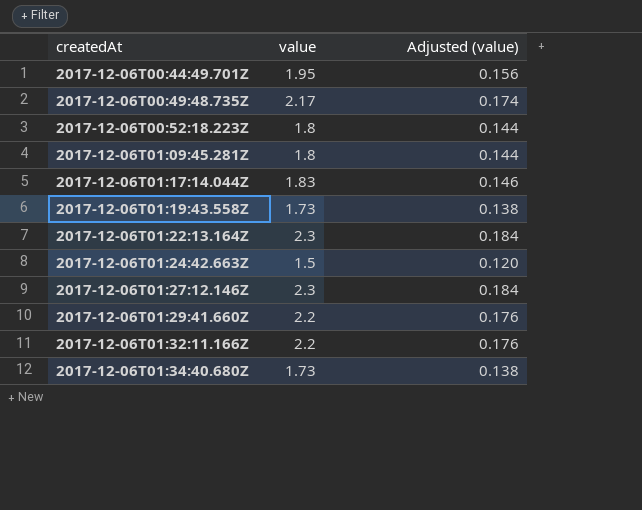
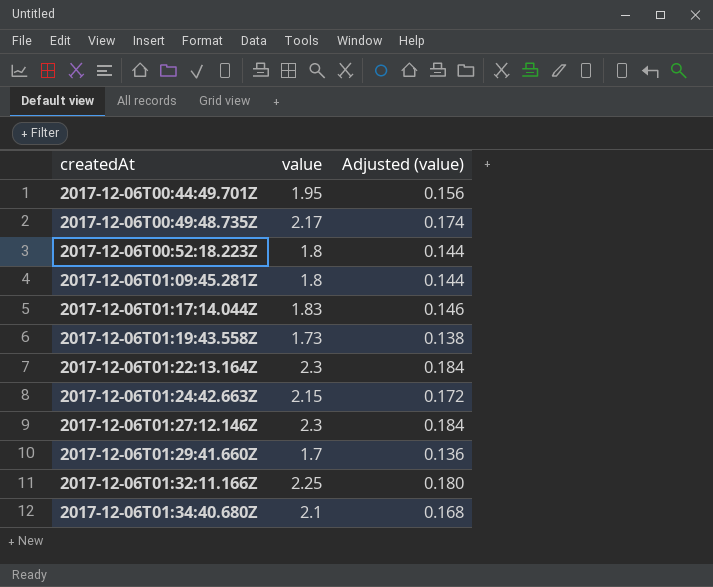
2017-12-06T01:24:42.663Z | value: 1.5 -> 2.15
2017-12-06T01:24:42.663Z | Adjusted (value): 0.120 -> 0.172
2017-12-06T01:29:41.660Z | value: 2.2 -> 1.7
2017-12-06T01:29:41.660Z | Adjusted (value): 0.176 -> 0.136
2017-12-06T01:32:11.166Z | value: 2.2 -> 2.25
2017-12-06T01:32:11.166Z | Adjusted (value): 0.176 -> 0.180
2017-12-06T01:34:40.680Z | value: 1.73 -> 2.1
2017-12-06T01:34:40.680Z | Adjusted (value): 0.138 -> 0.168

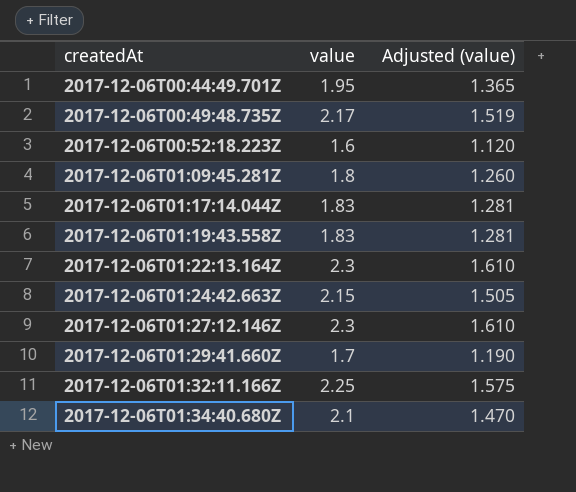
column Adjusted (value) | formula: [value] * 0.08 -> [value] * 0.7
2017-12-06T00:52:18.223Z | value: 1.8 -> 1.6
2017-12-06T01:19:43.558Z | value: 1.73 -> 1.83

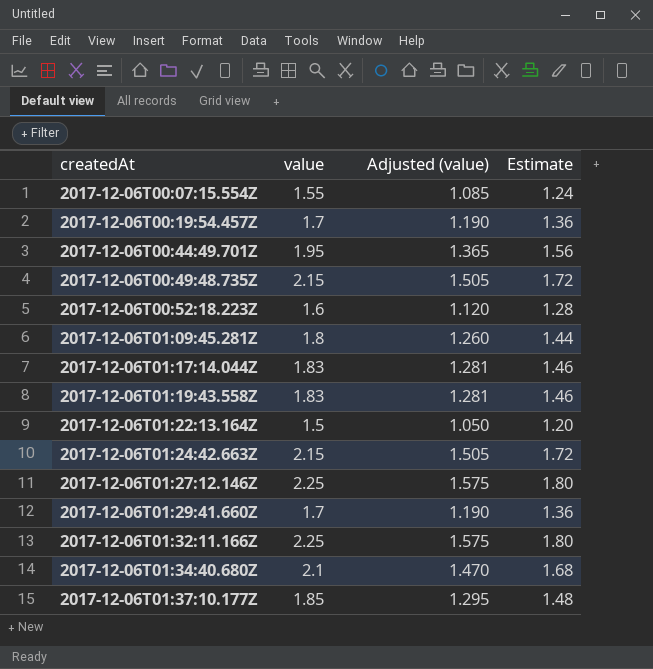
column Estimate | formula: none -> [value] * 0.8
row 2017-12-06T00:07:15.554Z: none -> 1.55 | 1.085 | 1.24
row 2017-12-06T00:19:54.457Z: none -> 1.7 | 1.190 | 1.36
2017-12-06T00:49:48.735Z | value: 2.17 -> 2.15
2017-12-06T00:49:48.735Z | Adjusted (value): 1.519 -> 1.505
2017-12-06T01:22:13.164Z | value: 2.3 -> 1.5
2017-12-06T01:22:13.164Z | Adjusted (value): 1.610 -> 1.050
2017-12-06T01:27:12.146Z | value: 2.3 -> 2.25
2017-12-06T01:27:12.146Z | Adjusted (value): 1.610 -> 1.575
row 2017-12-06T01:37:10.177Z: none -> 1.85 | 1.295 | 1.48

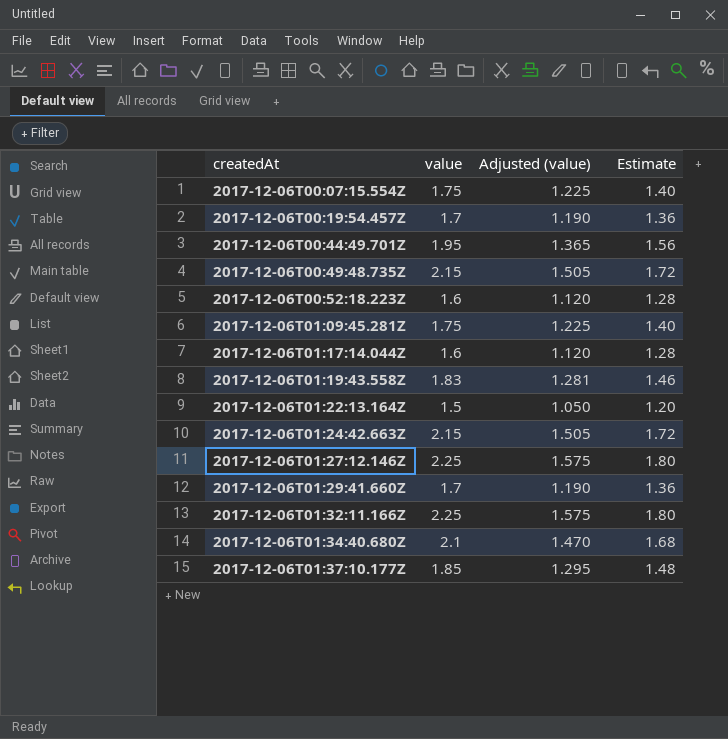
2017-12-06T00:07:15.554Z | value: 1.55 -> 1.75
2017-12-06T00:07:15.554Z | Adjusted (value): 1.085 -> 1.225
2017-12-06T00:07:15.554Z | Estimate: 1.24 -> 1.40
2017-12-06T01:09:45.281Z | value: 1.8 -> 1.75
2017-12-06T01:09:45.281Z | Adjusted (value): 1.260 -> 1.225
2017-12-06T01:09:45.281Z | Estimate: 1.44 -> 1.40
2017-12-06T01:17:14.044Z | value: 1.83 -> 1.6
2017-12-06T01:17:14.044Z | Adjusted (value): 1.281 -> 1.120
2017-12-06T01:17:14.044Z | Estimate: 1.46 -> 1.28

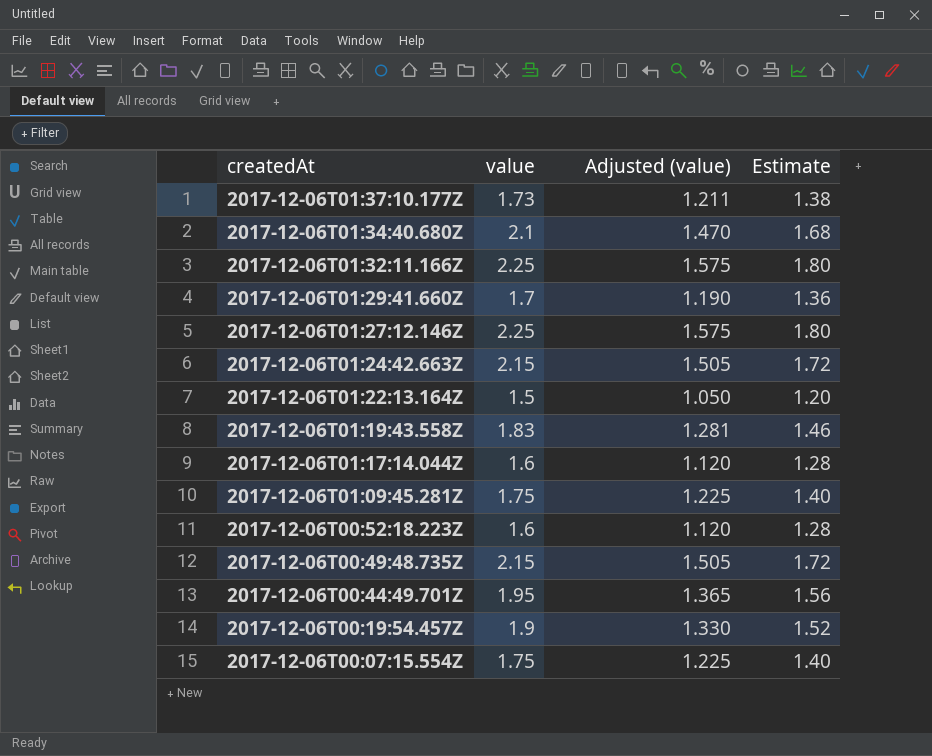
row order: createdAt ascending -> createdAt descending
2017-12-06T01:37:10.177Z | value: 1.85 -> 1.73
2017-12-06T01:37:10.177Z | Adjusted (value): 1.295 -> 1.211
2017-12-06T01:37:10.177Z | Estimate: 1.48 -> 1.38
2017-12-06T00:19:54.457Z | value: 1.7 -> 1.9
2017-12-06T00:19:54.457Z | Adjusted (value): 1.190 -> 1.330
2017-12-06T00:19:54.457Z | Estimate: 1.36 -> 1.52

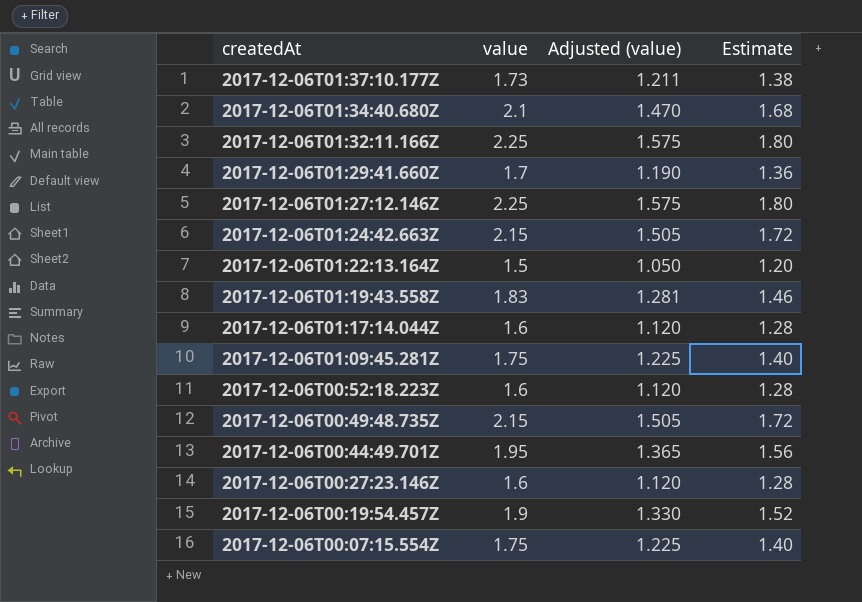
row 2017-12-06T00:27:23.146Z: none -> 1.6 | 1.120 | 1.28

